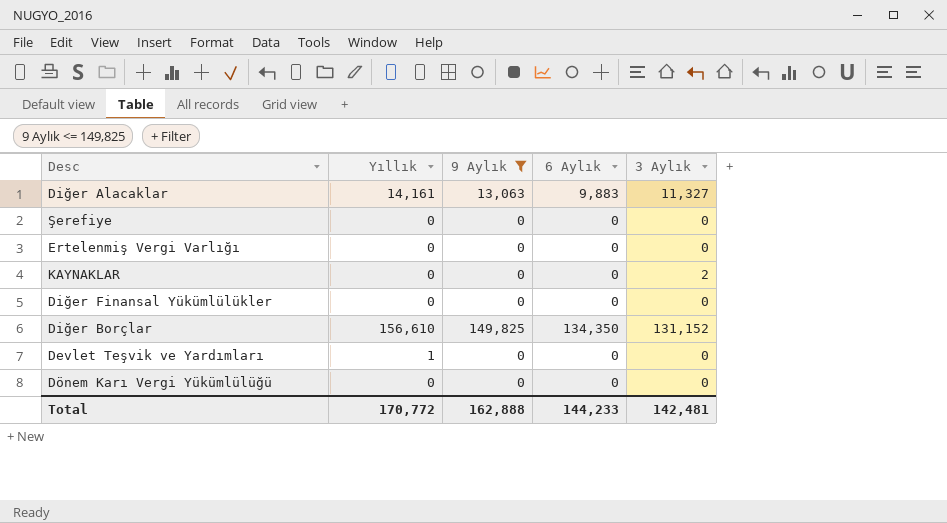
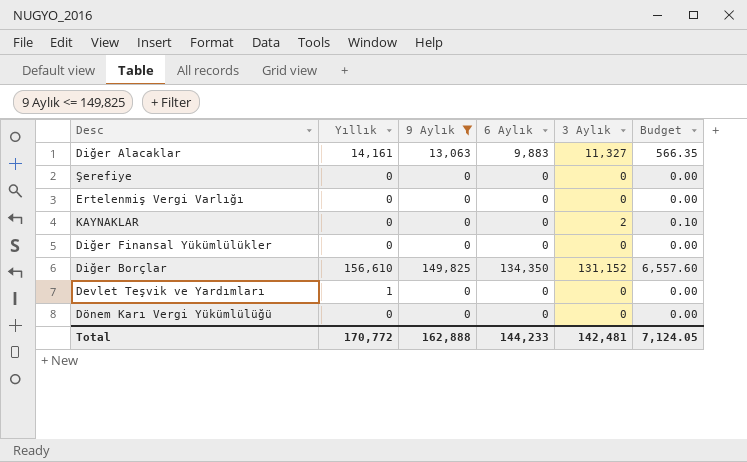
column Budget | formula: none -> [3 Aylık] * 0.05

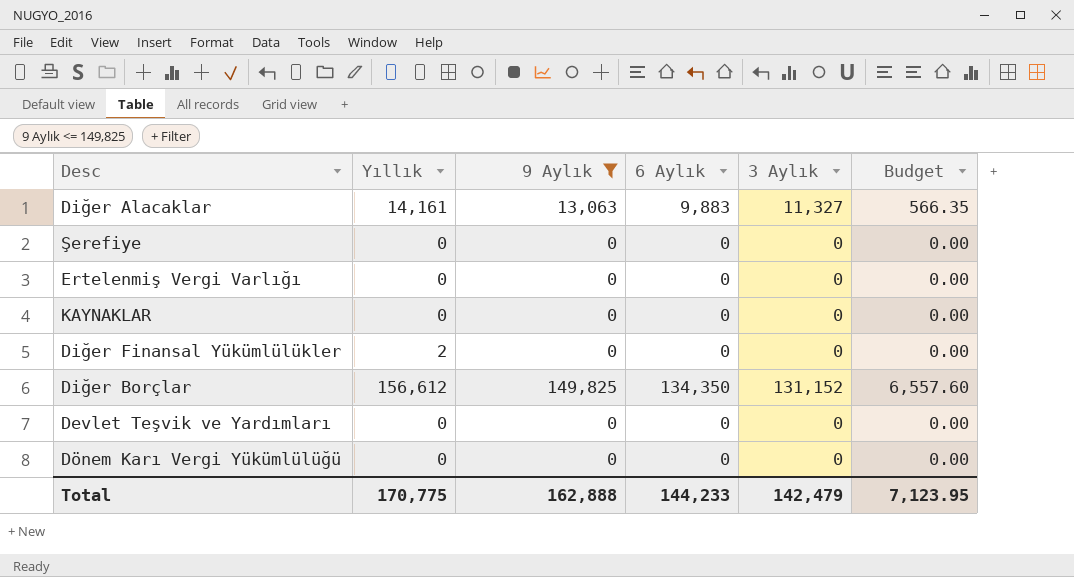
KAYNAKLAR | 3 Aylık: 2 -> 0
KAYNAKLAR | Budget: 0.10 -> 0.00
Diğer Finansal Yükümlülükler | Yıllık: 0 -> 2
Diğer Borçlar | Yıllık: 156,610 -> 156,612
Devlet Teşvik ve Yardımları | Yıllık: 1 -> 0
Total | Yıllık: 170,772 -> 170,775
Total | 3 Aylık: 142,481 -> 142,479
Total | Budget: 7,124.05 -> 7,123.95

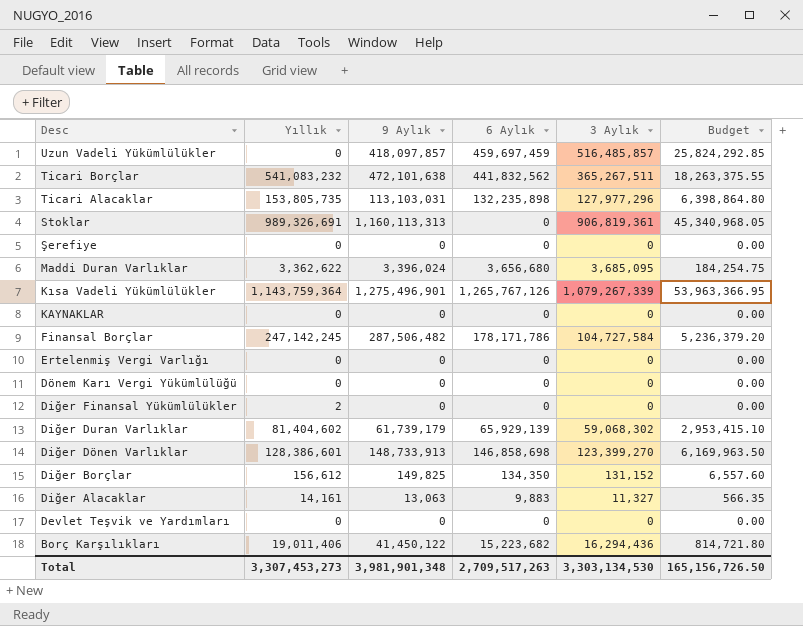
filter: 9 Aylık <= 149,825 -> none
row order: none -> Desc descending
Total | Yıllık: 170,775 -> 3,307,453,273
Total | 9 Aylık: 162,888 -> 3,981,901,348
Total | 6 Aylık: 144,233 -> 2,709,517,263
Total | 3 Aylık: 142,479 -> 3,303,134,530
Total | Budget: 7,123.95 -> 165,156,726.50

